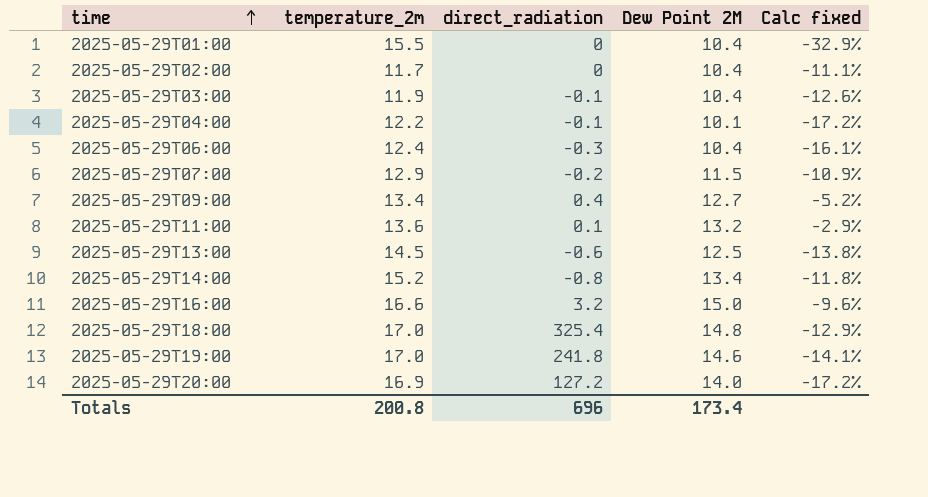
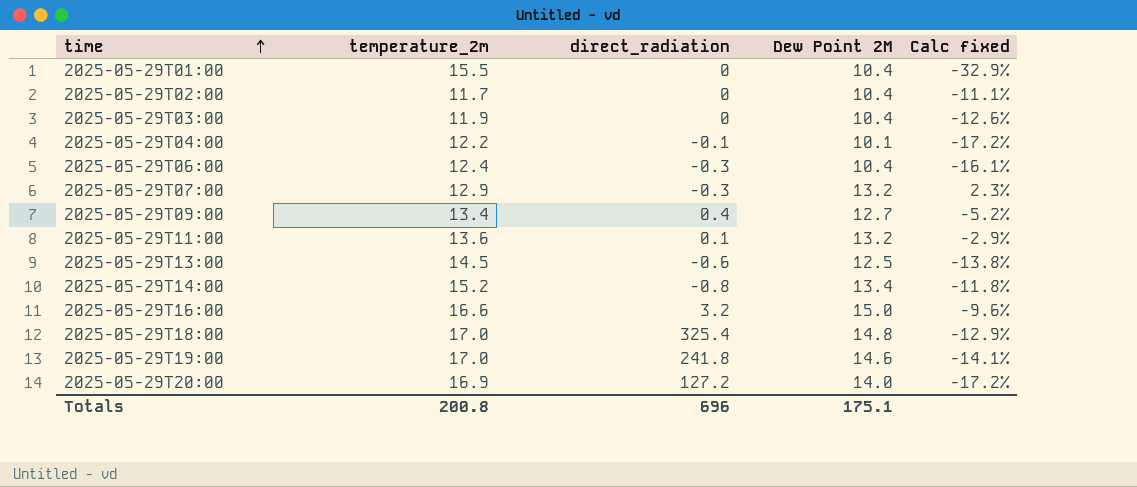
2025-05-29T03:00 | direct_radiation: -0.1 -> 0
2025-05-29T07:00 | direct_radiation: -0.2 -> -0.3
2025-05-29T07:00 | Dew Point 2M: 11.5 -> 13.2
2025-05-29T07:00 | Calc fixed: -10.9% -> 2.3%
Totals | Dew Point 2M: 173.4 -> 175.1

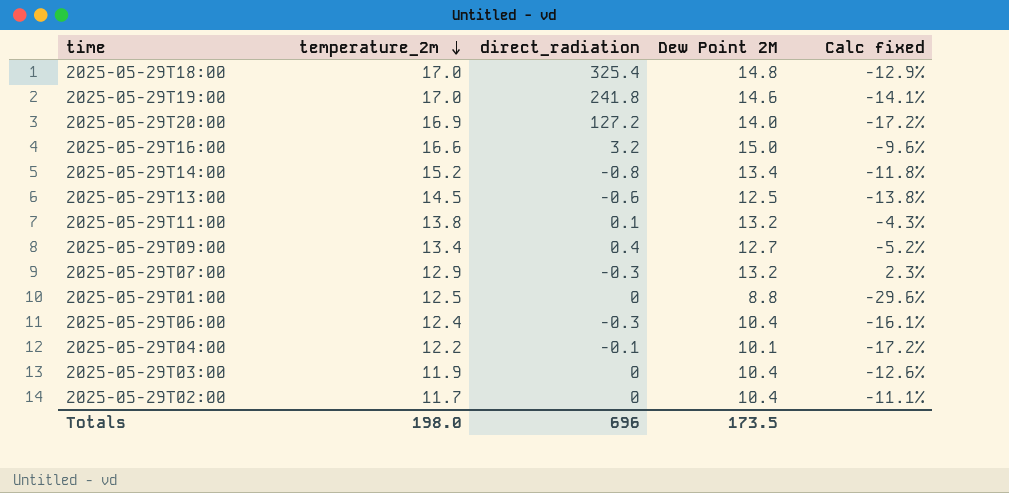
row order: time ascending -> temperature_2m descending
2025-05-29T11:00 | temperature_2m: 13.6 -> 13.8
2025-05-29T11:00 | Calc fixed: -2.9% -> -4.3%
2025-05-29T01:00 | temperature_2m: 15.5 -> 12.5
2025-05-29T01:00 | Dew Point 2M: 10.4 -> 8.8
2025-05-29T01:00 | Calc fixed: -32.9% -> -29.6%
Totals | temperature_2m: 200.8 -> 198.0
Totals | Dew Point 2M: 175.1 -> 173.5

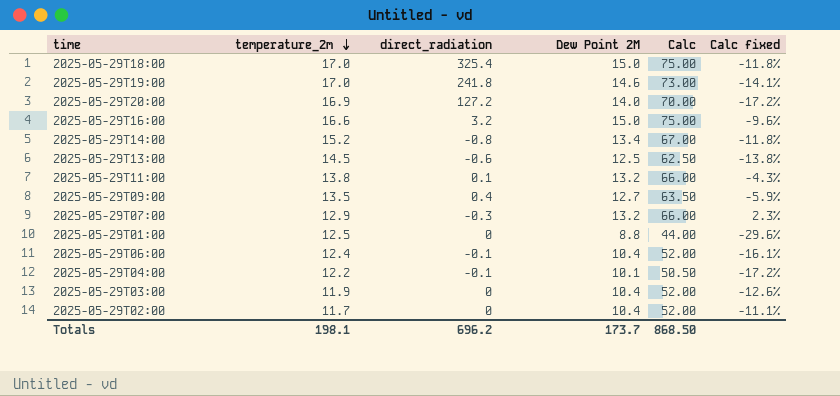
column Calc | formula: none -> [Dew Point 2M] * 5
2025-05-29T18:00 | Dew Point 2M: 14.8 -> 15.0
2025-05-29T18:00 | Calc fixed: -12.9% -> -11.8%
2025-05-29T09:00 | temperature_2m: 13.4 -> 13.5
2025-05-29T09:00 | Calc fixed: -5.2% -> -5.9%
2025-05-29T06:00 | direct_radiation: -0.3 -> -0.1
Totals | temperature_2m: 198.0 -> 198.1
Totals | direct_radiation: 696 -> 696.2
Totals | Dew Point 2M: 173.5 -> 173.7

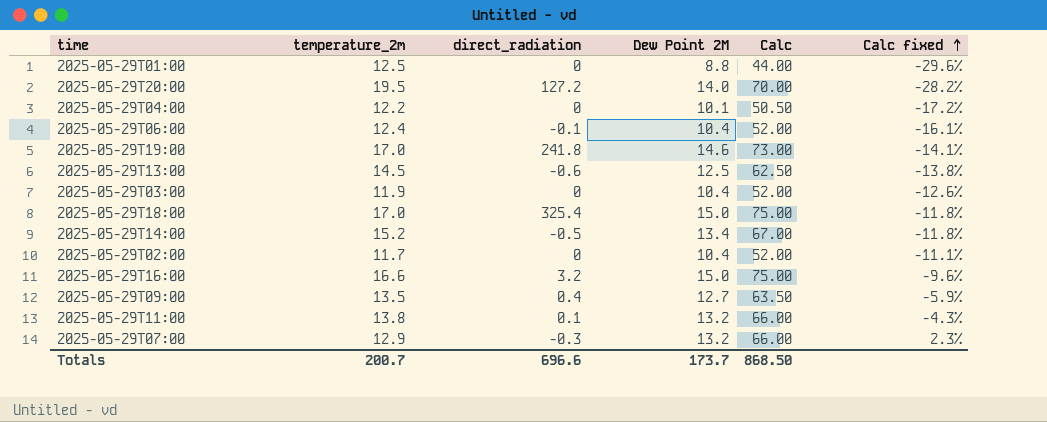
row order: temperature_2m descending -> Calc fixed ascending
2025-05-29T20:00 | temperature_2m: 16.9 -> 19.5
2025-05-29T20:00 | Calc fixed: -17.2% -> -28.2%
2025-05-29T04:00 | direct_radiation: -0.1 -> 0
2025-05-29T14:00 | direct_radiation: -0.8 -> -0.5
Totals | temperature_2m: 198.1 -> 200.7
Totals | direct_radiation: 696.2 -> 696.6

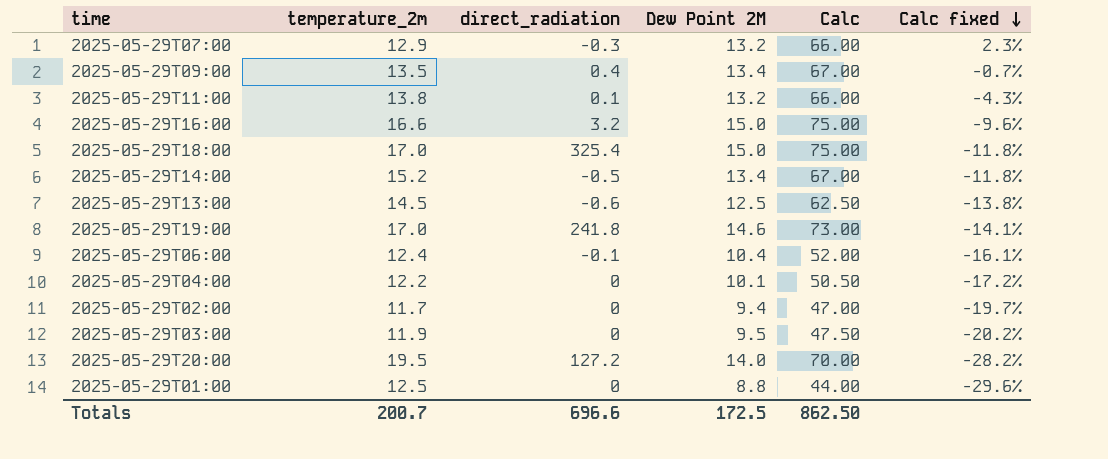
row order: Calc fixed ascending -> Calc fixed descending
2025-05-29T09:00 | Dew Point 2M: 12.7 -> 13.4
2025-05-29T09:00 | Calc: 63.50 -> 67.00
2025-05-29T09:00 | Calc fixed: -5.9% -> -0.7%
2025-05-29T02:00 | Dew Point 2M: 10.4 -> 9.4
2025-05-29T02:00 | Calc: 52.00 -> 47.00
2025-05-29T02:00 | Calc fixed: -11.1% -> -19.7%
2025-05-29T03:00 | Dew Point 2M: 10.4 -> 9.5
2025-05-29T03:00 | Calc: 52.00 -> 47.50
2025-05-29T03:00 | Calc fixed: -12.6% -> -20.2%
Totals | Dew Point 2M: 173.7 -> 172.5
Totals | Calc: 868.50 -> 862.50

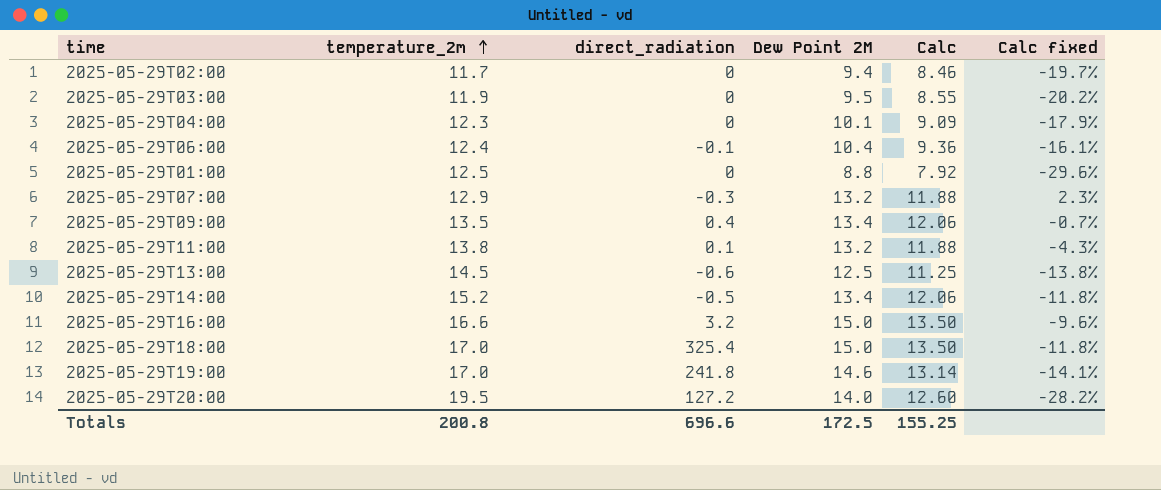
row order: Calc fixed descending -> temperature_2m ascending
column Calc | formula: [Dew Point 2M] * 5 -> [Dew Point 2M] * 0.9
2025-05-29T04:00 | temperature_2m: 12.2 -> 12.3
2025-05-29T04:00 | Calc fixed: -17.2% -> -17.9%
Totals | temperature_2m: 200.7 -> 200.8
Totals | Calc: 862.50 -> 155.25

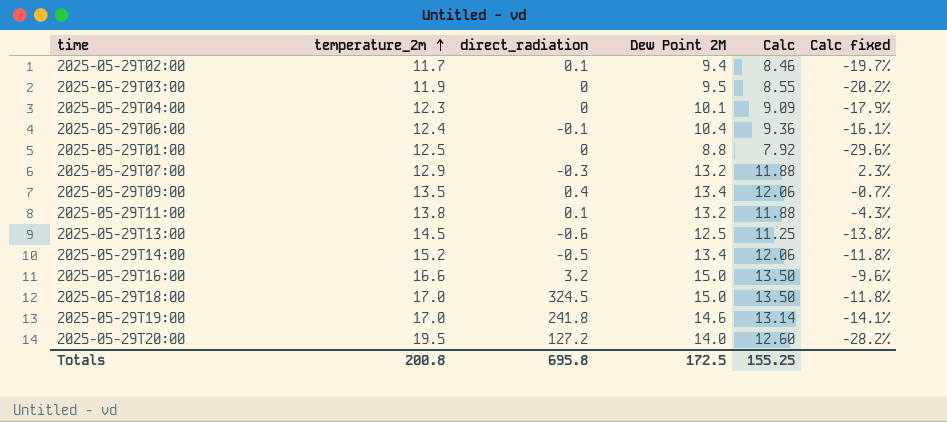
2025-05-29T02:00 | direct_radiation: 0 -> 0.1
2025-05-29T18:00 | direct_radiation: 325.4 -> 324.5
Totals | direct_radiation: 696.6 -> 695.8

